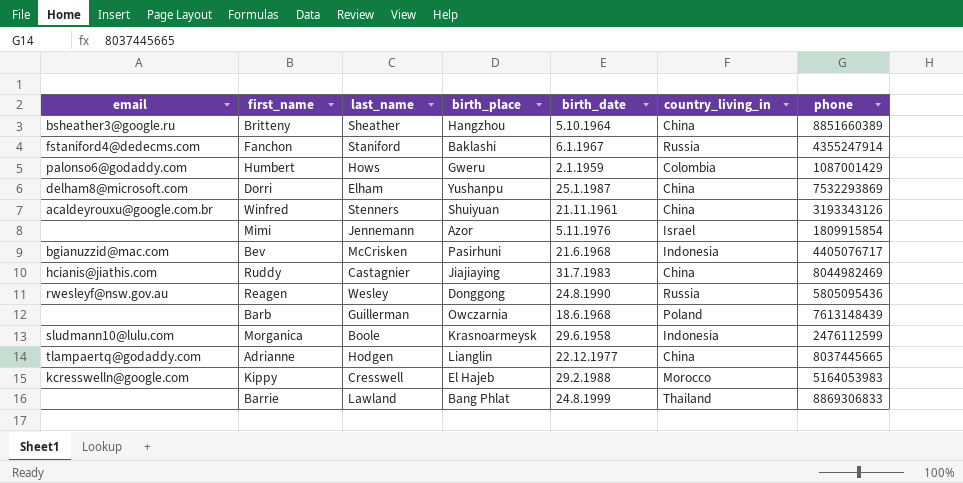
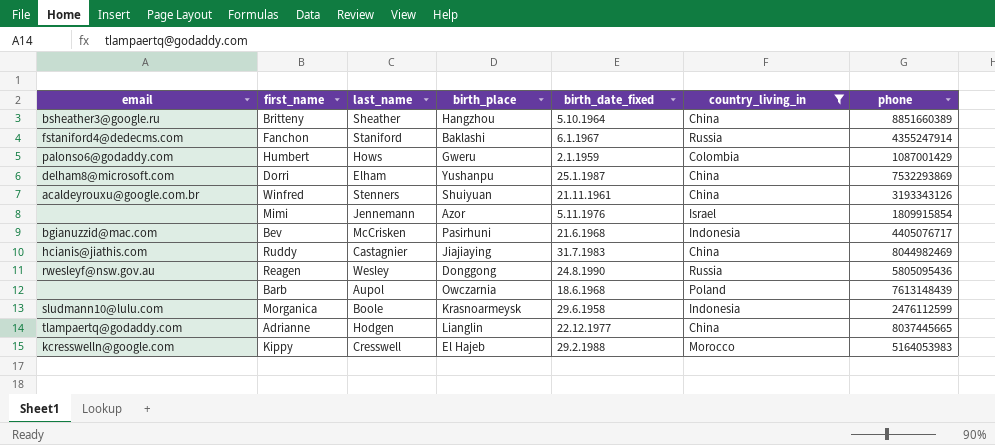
filter: none -> country_living_in != Thailand
column name: birth_date -> birth_date_fixed
Barb | last_name: Guillerman -> Aupol

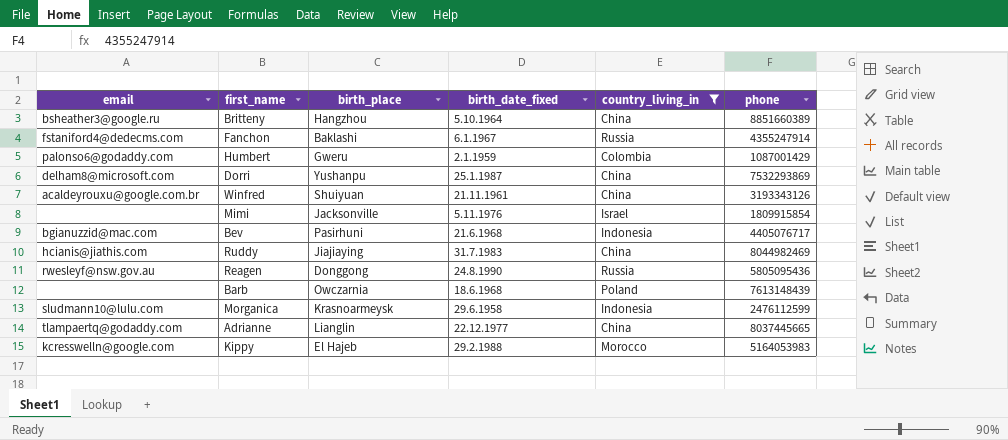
column last_name | position: 3 -> none
Mimi | birth_place: Azor -> Jacksonville

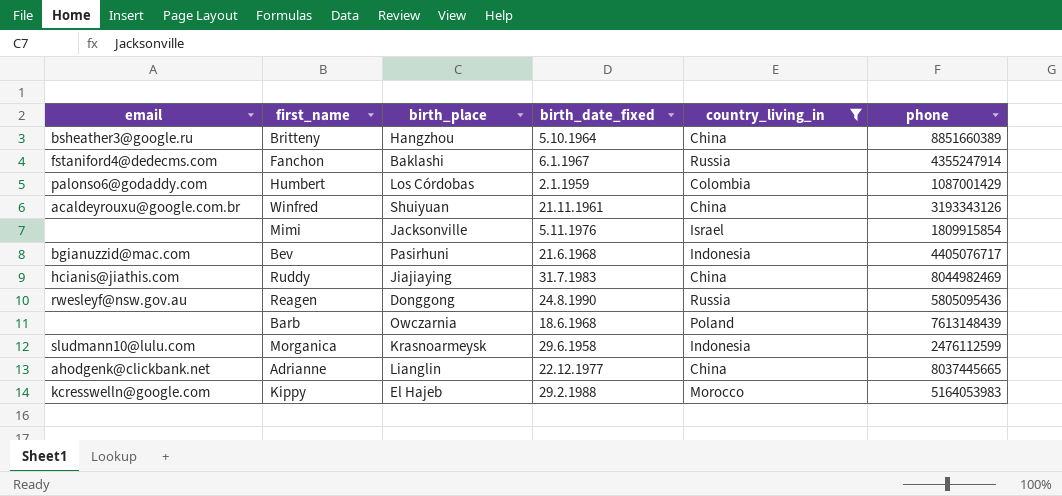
row Dorri: delham8@microsoft.com | Yushanpu | 25.1.1987 | China | 7532293869 -> none
Humbert | birth_place: Gweru -> Los Córdobas
Adrianne | email: tlampaertq@godaddy.com -> ahodgenk@clickbank.net

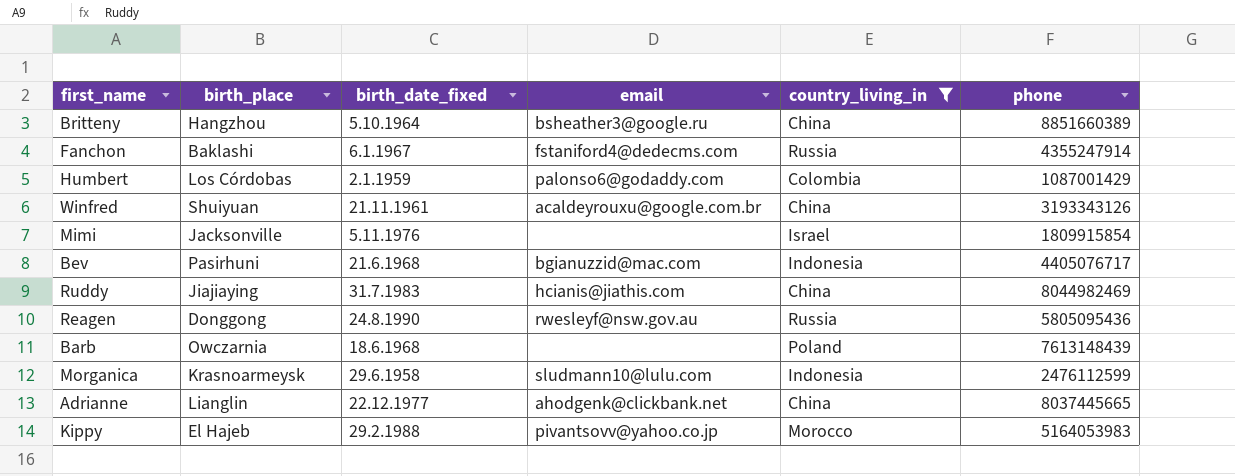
column email | position: 1 -> 4
Kippy | email: kcresswelln@google.com -> pivantsovv@yahoo.co.jp

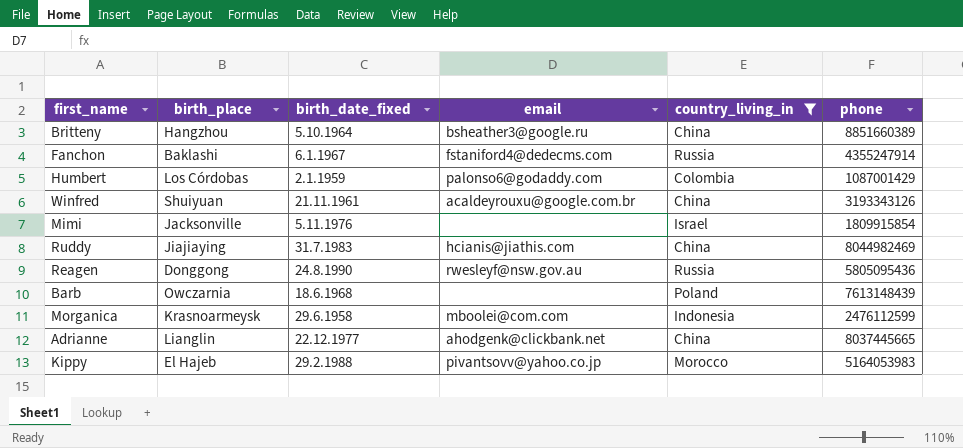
row Bev: Pasirhuni | 21.6.1968 | bgianuzzid@mac.com | Indonesia | 4405076717 -> none
Morganica | email: sludmann10@lulu.com -> mboolei@com.com

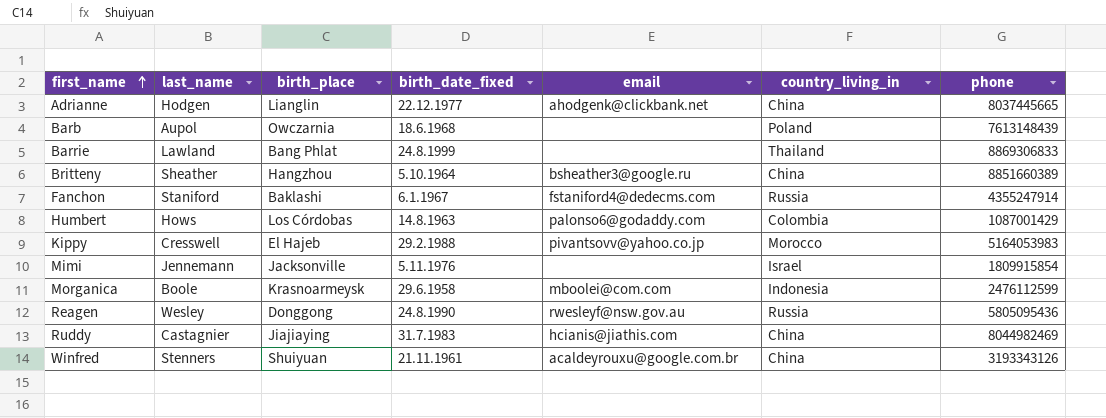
filter: country_living_in != Thailand -> none
row order: none -> first_name ascending
column last_name | position: none -> 2
Humbert | birth_date_fixed: 2.1.1959 -> 14.8.1963

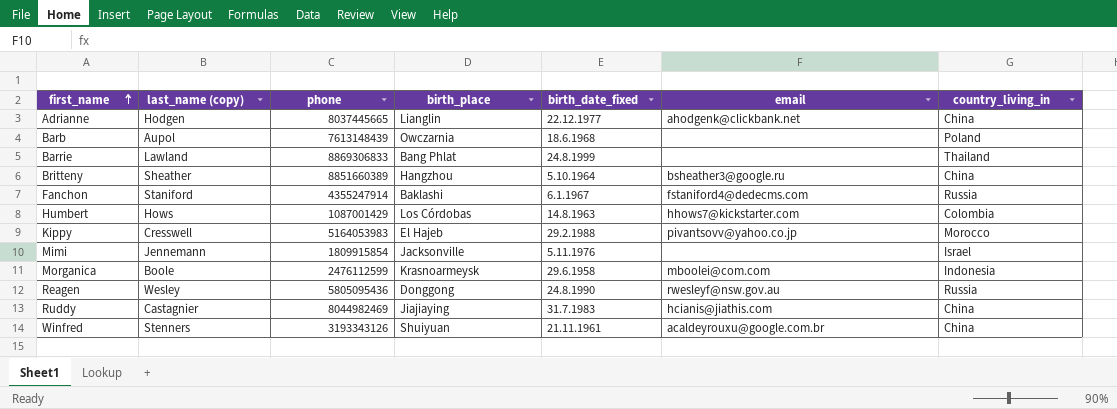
column name: last_name -> last_name (copy)
column phone | position: 7 -> 3
Humbert | email: palonso6@godaddy.com -> hhows7@kickstarter.com

